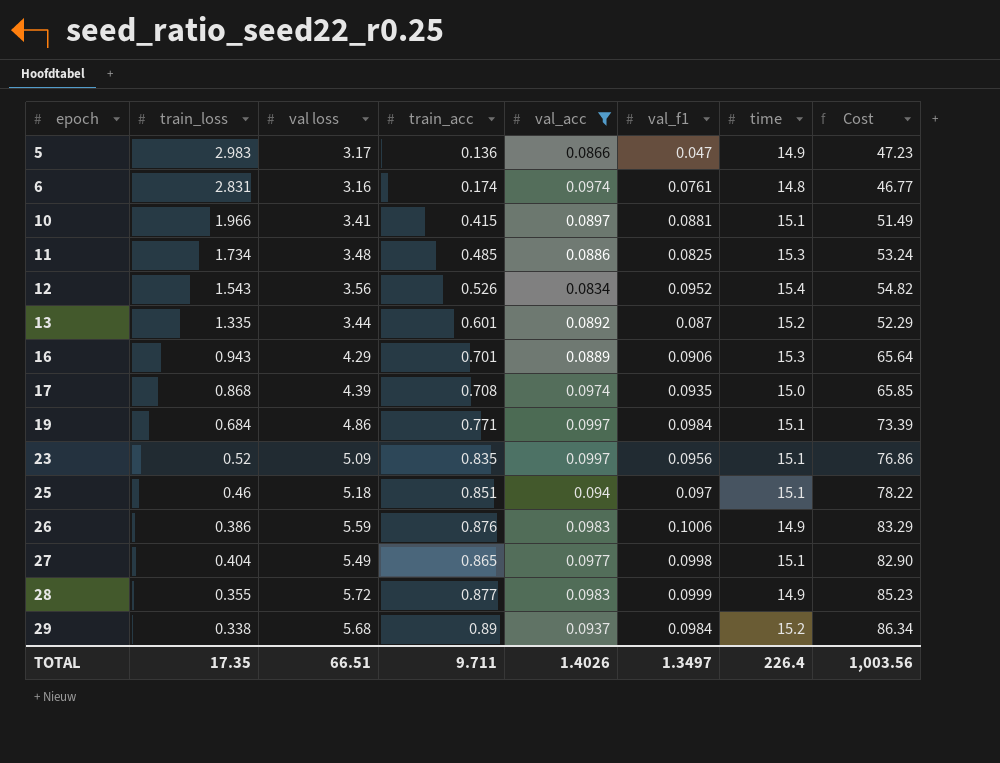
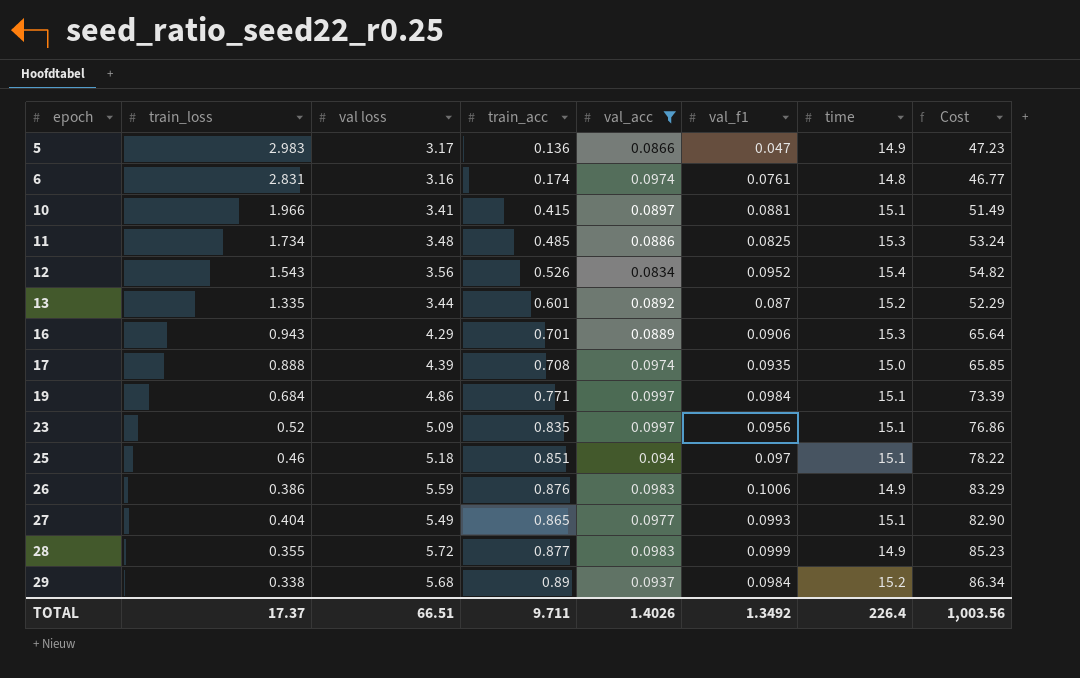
17 | train_loss: 0.868 -> 0.888
27 | val_f1: 0.0998 -> 0.0993
TOTAL | train_loss: 17.35 -> 17.37
TOTAL | val_f1: 1.3497 -> 1.3492

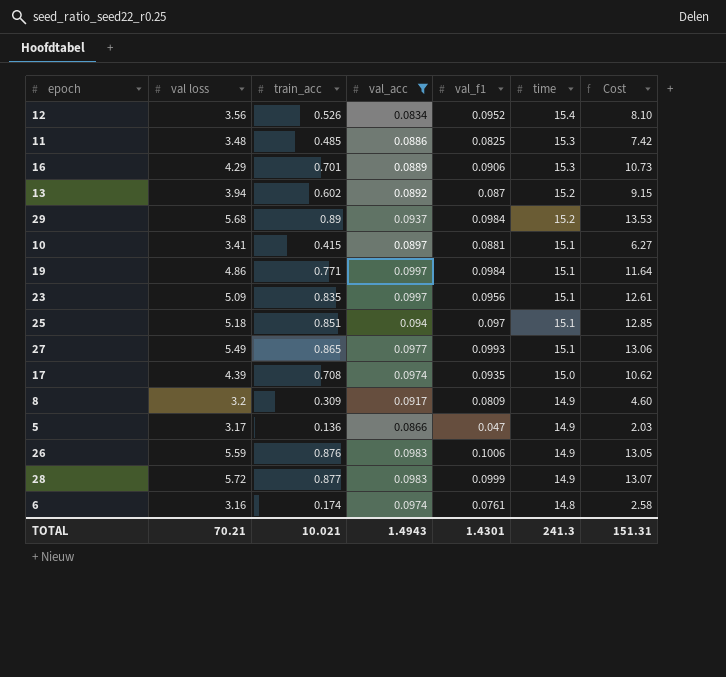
row order: epoch ascending -> time descending
column train_loss | position: 2 -> none
column Cost | formula: [val loss] * [time] -> [train_acc] * [time]
13 | val loss: 3.44 -> 3.94
13 | train_acc: 0.601 -> 0.602
row 8: none -> 3.2 | 0.309 | 0.0917 | 0.0809 | 14.9 | 4.60
TOTAL | val loss: 66.51 -> 70.21
TOTAL | train_acc: 9.711 -> 10.021
TOTAL | val_acc: 1.4026 -> 1.4943
TOTAL | val_f1: 1.3492 -> 1.4301
TOTAL | time: 226.4 -> 241.3
TOTAL | Cost: 1,003.56 -> 151.31

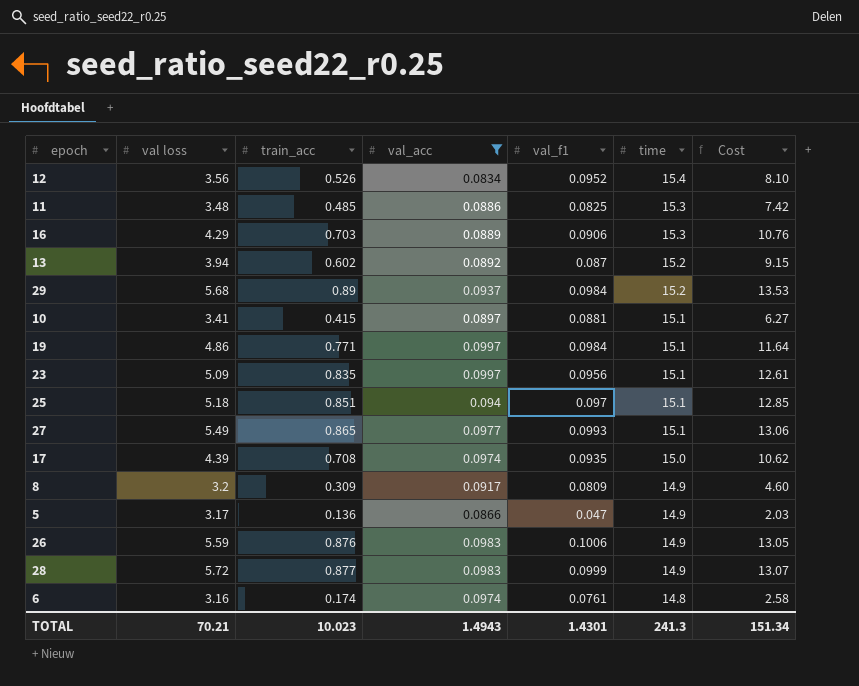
16 | train_acc: 0.701 -> 0.703
16 | Cost: 10.73 -> 10.76
TOTAL | train_acc: 10.021 -> 10.023
TOTAL | Cost: 151.31 -> 151.34

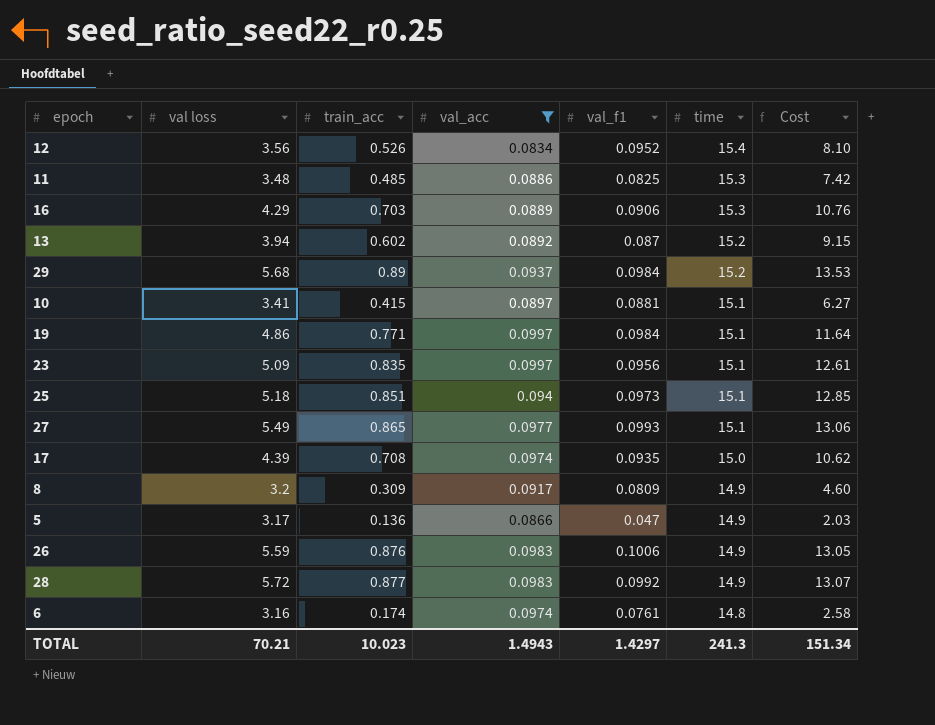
25 | val_f1: 0.097 -> 0.0973
28 | val_f1: 0.0999 -> 0.0992
TOTAL | val_f1: 1.4301 -> 1.4297

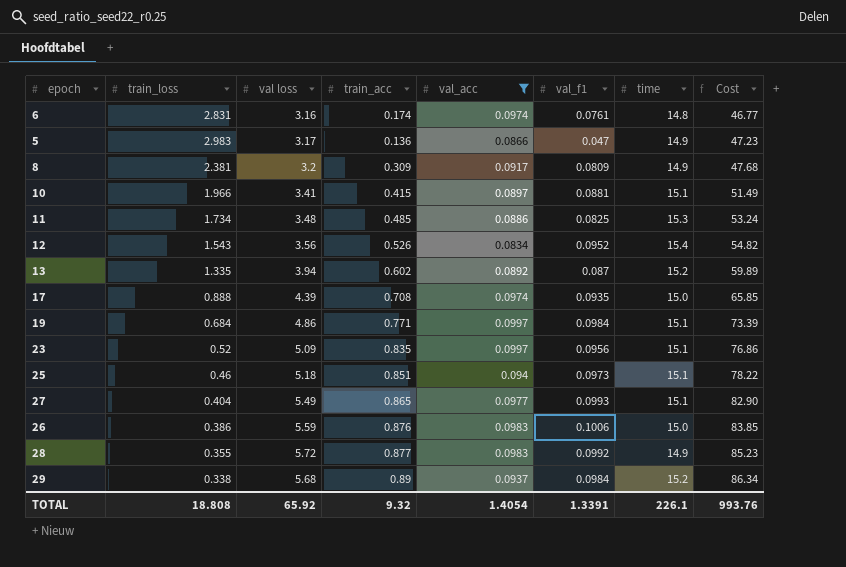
row order: time descending -> Cost ascending
column train_loss | position: none -> 2
column Cost | formula: [train_acc] * [time] -> [val loss] * [time]
row 16: 4.29 | 0.703 | 0.0889 | 0.0906 | 15.3 | 10.76 -> none
26 | time: 14.9 -> 15.0
TOTAL | val loss: 70.21 -> 65.92
TOTAL | train_acc: 10.023 -> 9.32
TOTAL | val_acc: 1.4943 -> 1.4054
TOTAL | val_f1: 1.4297 -> 1.3391
TOTAL | time: 241.3 -> 226.1
TOTAL | Cost: 151.34 -> 993.76

